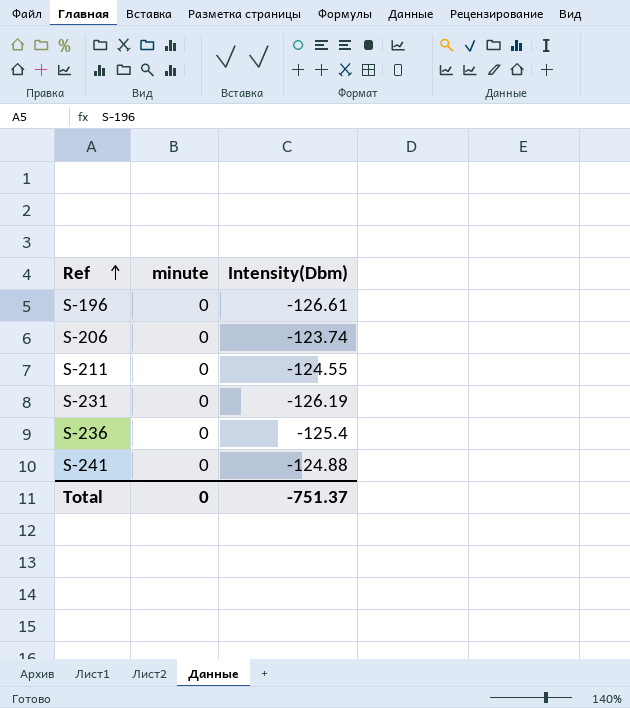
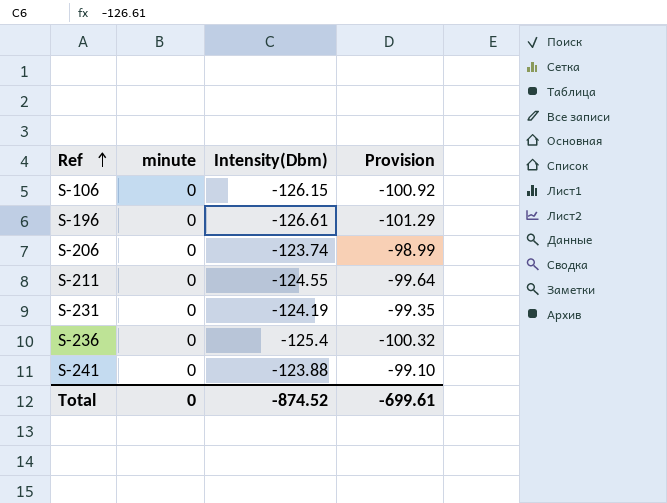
column Provision | formula: none -> [Intensity(Dbm)] * 0.8
row S-106: none -> 0 | -126.15 | -100.92
S-231 | Intensity(Dbm): -126.19 -> -124.19
S-241 | Intensity(Dbm): -124.88 -> -123.88
Total | Intensity(Dbm): -751.37 -> -874.52

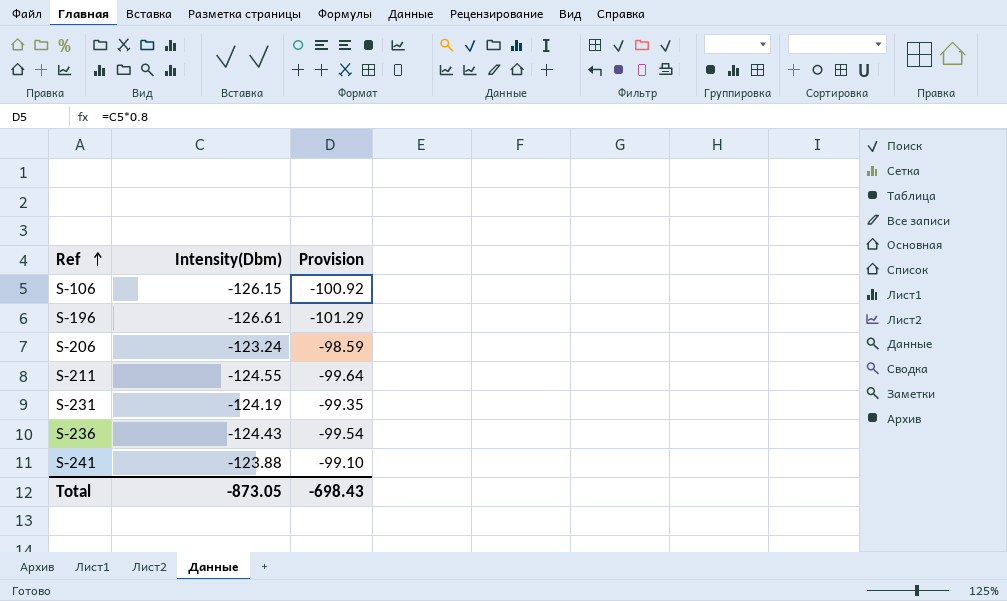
column minute | position: 2 -> none
S-206 | Intensity(Dbm): -123.74 -> -123.24
S-206 | Provision: -98.99 -> -98.59
S-236 | Intensity(Dbm): -125.4 -> -124.43
S-236 | Provision: -100.32 -> -99.54
Total | Intensity(Dbm): -874.52 -> -873.05
Total | Provision: -699.61 -> -698.43

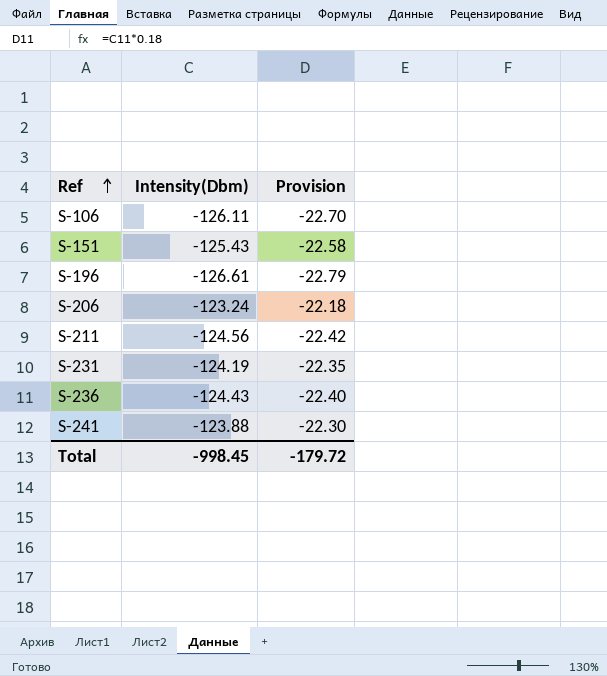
column Provision | formula: [Intensity(Dbm)] * 0.8 -> [Intensity(Dbm)] * 0.18
S-106 | Intensity(Dbm): -126.15 -> -126.11
row S-151: none -> -125.43 | -22.58
S-211 | Intensity(Dbm): -124.55 -> -124.56
Total | Intensity(Dbm): -873.05 -> -998.45
Total | Provision: -698.43 -> -179.72

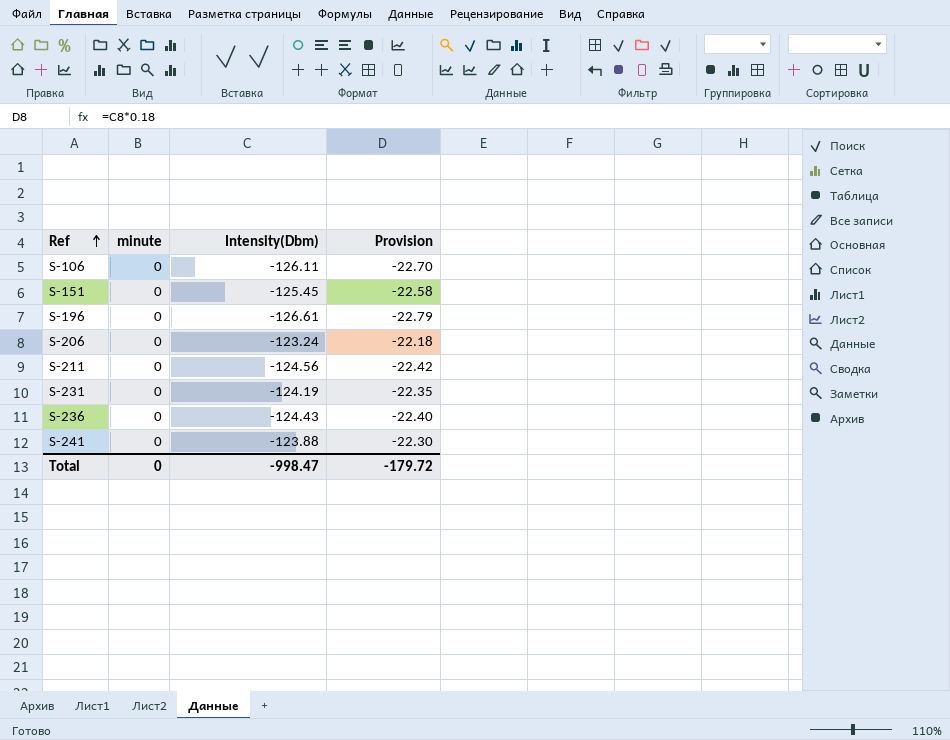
column minute | position: none -> 2
S-151 | Intensity(Dbm): -125.43 -> -125.45
Total | Intensity(Dbm): -998.45 -> -998.47

